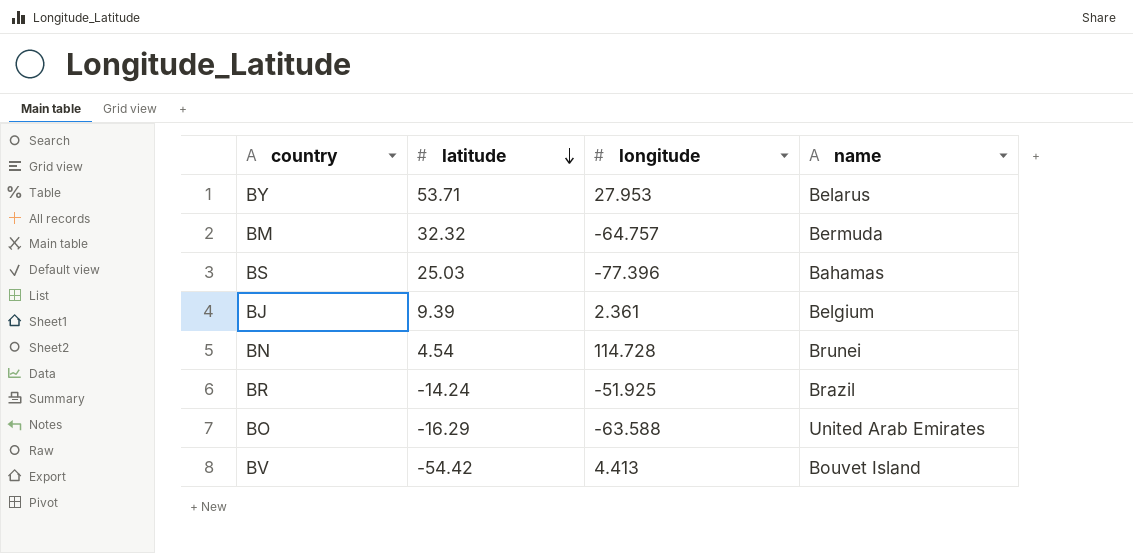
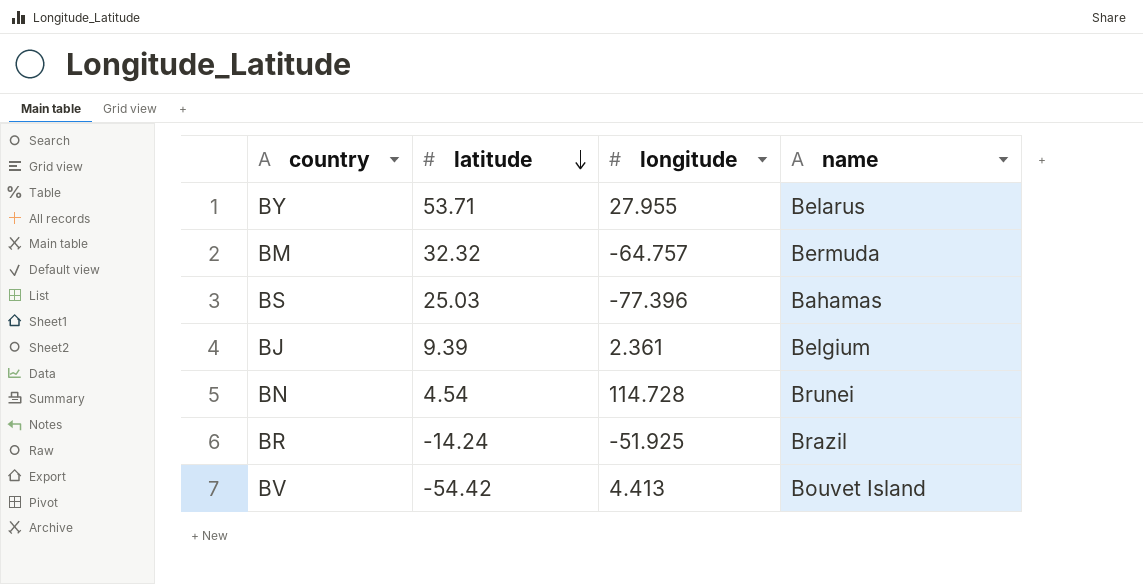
row BO: -16.29 | -63.588 | United Arab Emirates -> none
BY | longitude: 27.953 -> 27.955

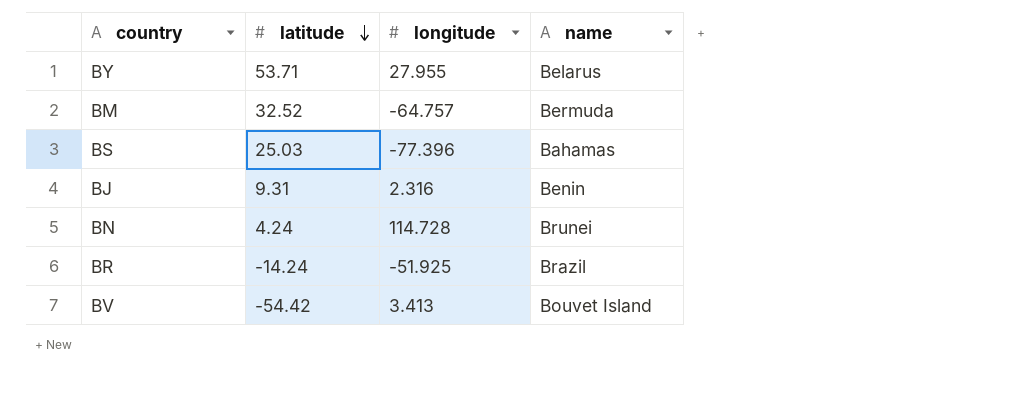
BM | latitude: 32.32 -> 32.52
BJ | latitude: 9.39 -> 9.31
BJ | longitude: 2.361 -> 2.316
BJ | name: Belgium -> Benin
BN | latitude: 4.54 -> 4.24
BV | longitude: 4.413 -> 3.413

